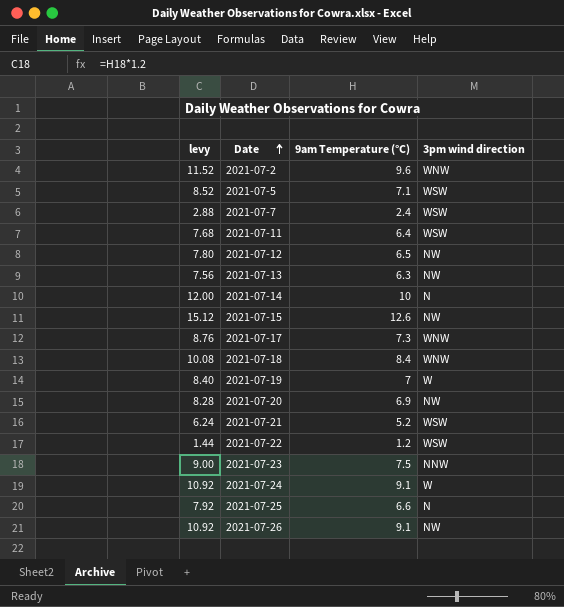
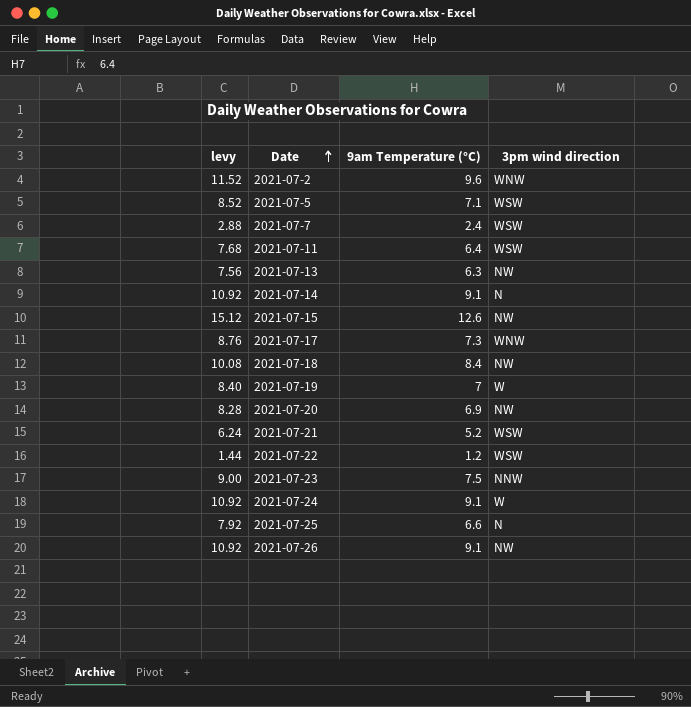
row 2021-07-12: 7.80 | 6.5 | NW -> none
2021-07-14 | levy: 12.00 -> 10.92
2021-07-14 | 9am Temperature (°C): 10 -> 9.1
2021-07-18 | 3pm wind direction: WNW -> NW

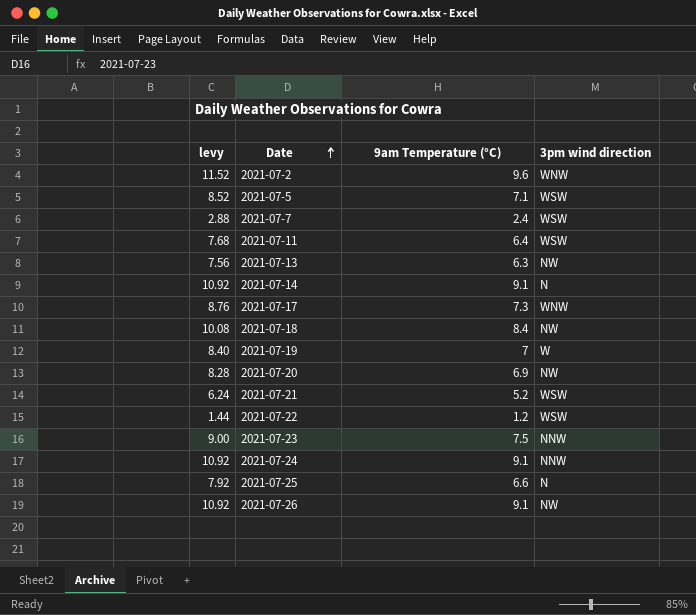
row 2021-07-15: 15.12 | 12.6 | NW -> none
2021-07-24 | 3pm wind direction: W -> NNW

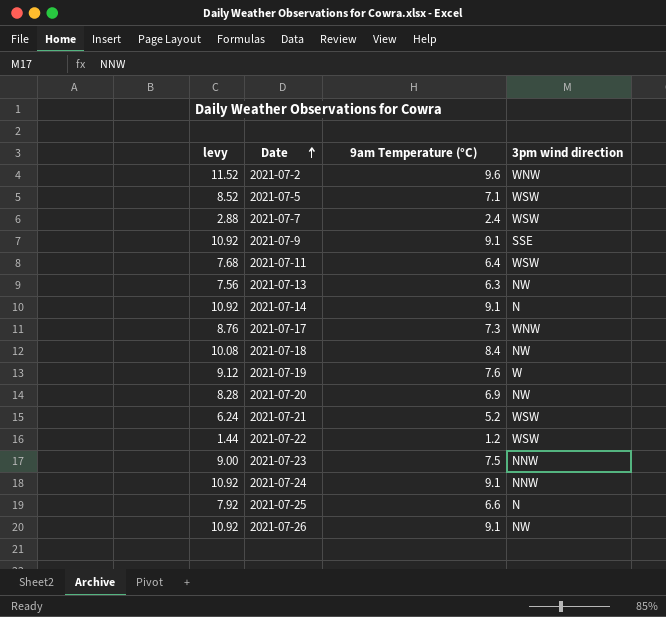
row 2021-07-9: none -> 10.92 | 9.1 | SSE
2021-07-19 | levy: 8.40 -> 9.12
2021-07-19 | 9am Temperature (°C): 7 -> 7.6

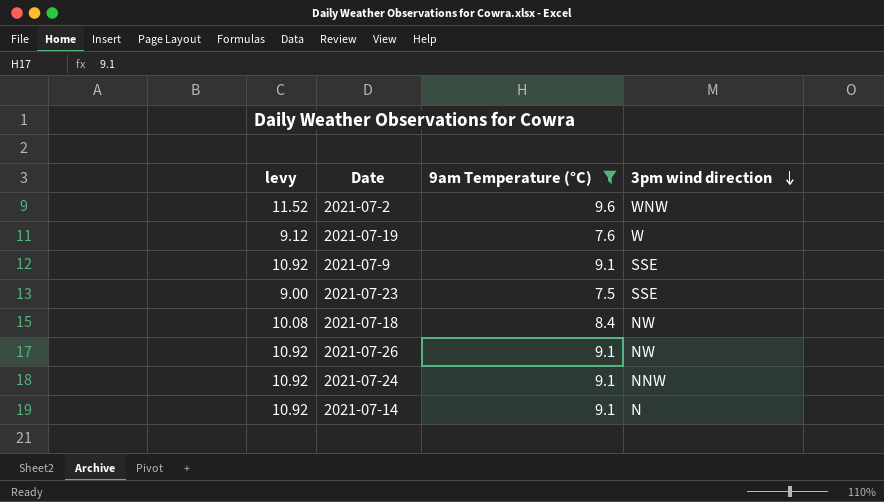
filter: none -> 9am Temperature (°C) >= 7.5
row order: Date ascending -> 3pm wind direction descending
2021-07-23 | 3pm wind direction: NNW -> SSE

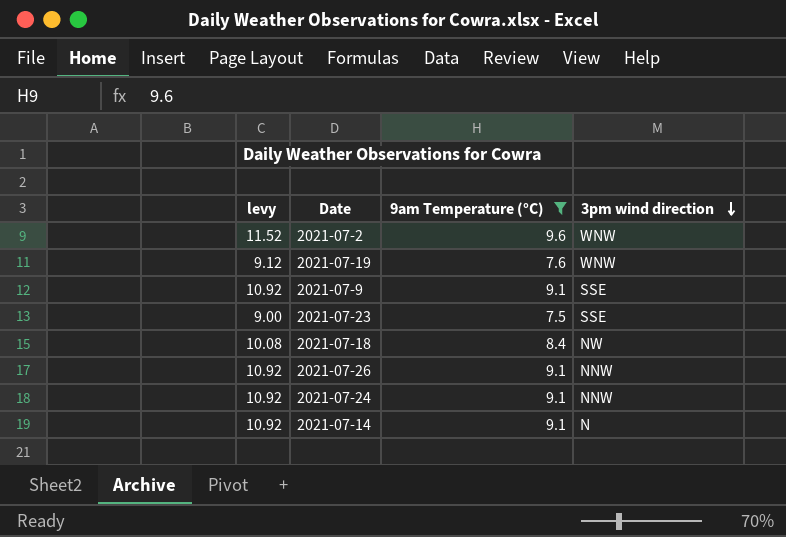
2021-07-19 | 3pm wind direction: W -> WNW
2021-07-26 | 3pm wind direction: NW -> NNW

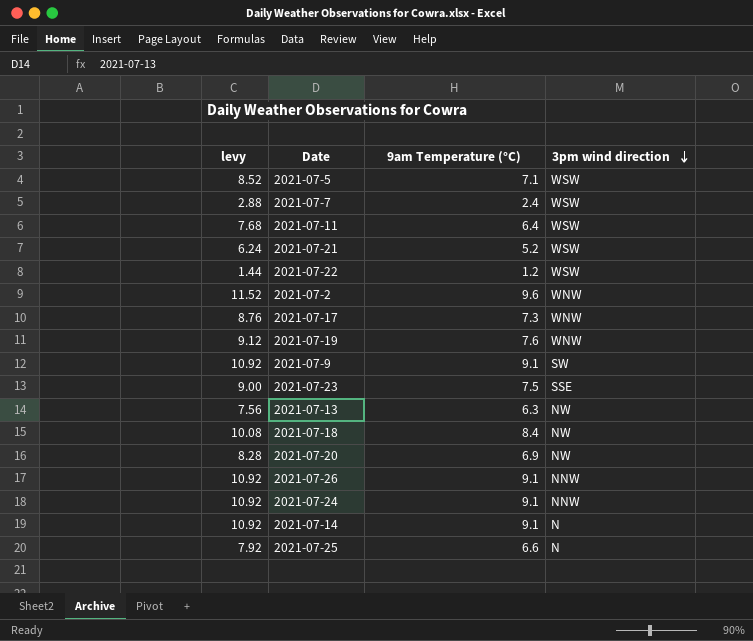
filter: 9am Temperature (°C) >= 7.5 -> none
2021-07-9 | 3pm wind direction: SSE -> SW

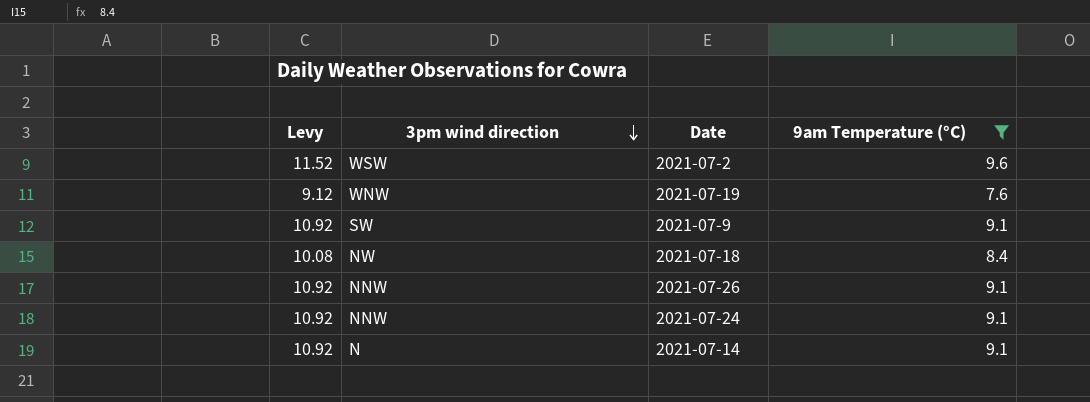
filter: none -> 9am Temperature (°C) >= 7.6
column name: levy -> Levy
column 3pm wind direction | position: 4 -> 2
2021-07-2 | 3pm wind direction: WNW -> WSW

